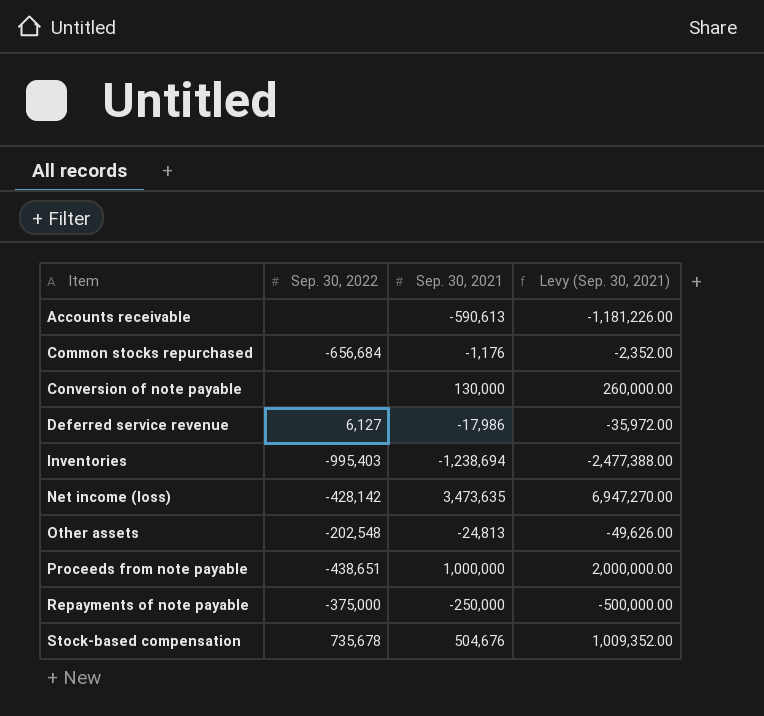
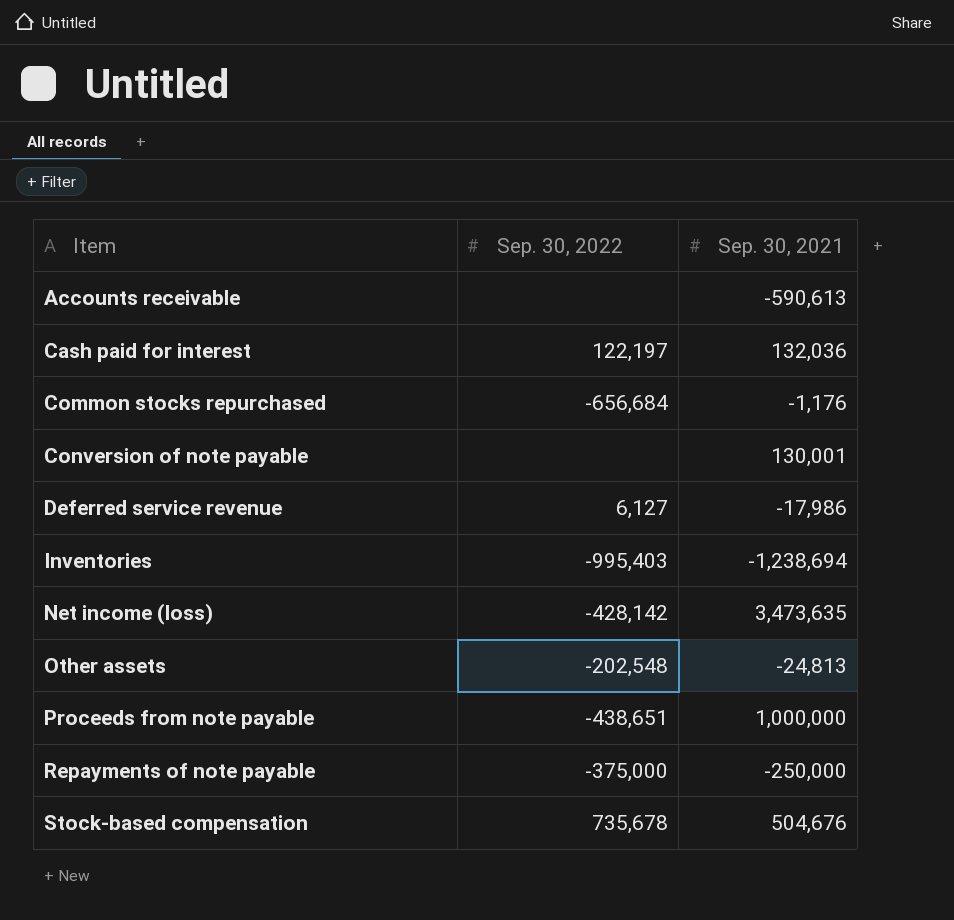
column Levy (Sep. 30, 2021) | formula: [Sep. 30, 2021] * 2 -> none
row Cash paid for interest: none -> 122,197 | 132,036
Conversion of note payable | Sep. 30, 2021: 130,000 -> 130,001

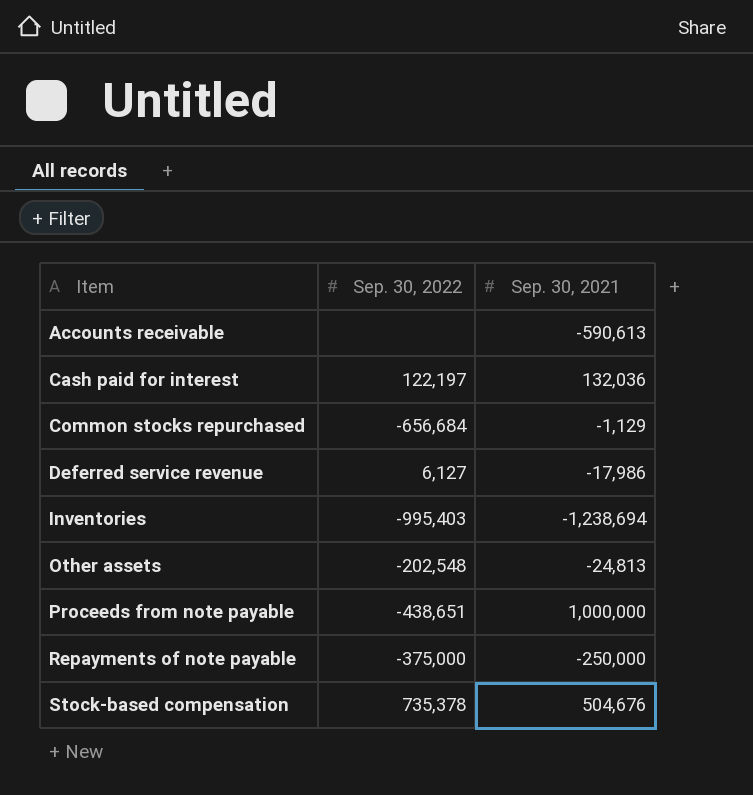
row Conversion of note payable: none | 130,001 -> none
row Net income (loss): -428,142 | 3,473,635 -> none
Common stocks repurchased | Sep. 30, 2021: -1,176 -> -1,129
Stock-based compensation | Sep. 30, 2022: 735,678 -> 735,378

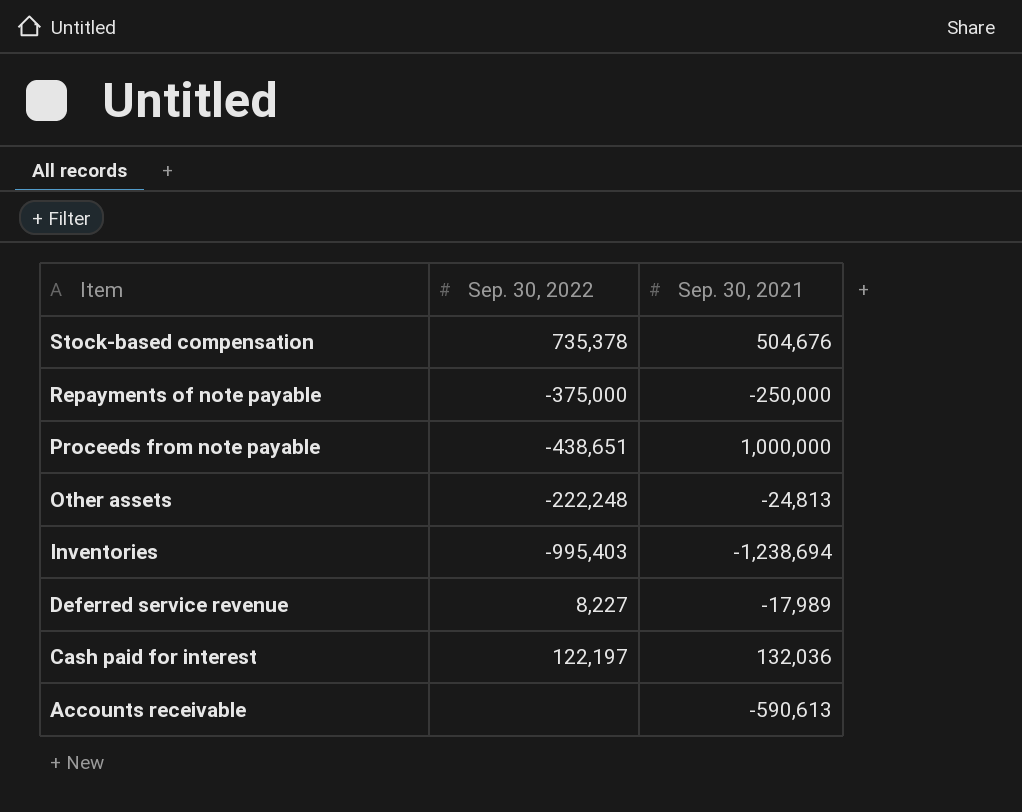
row order: Item ascending -> Item descending
row Common stocks repurchased: -656,684 | -1,129 -> none
Other assets | Sep. 30, 2022: -202,548 -> -222,248
Deferred service revenue | Sep. 30, 2022: 6,127 -> 8,227
Deferred service revenue | Sep. 30, 2021: -17,986 -> -17,989

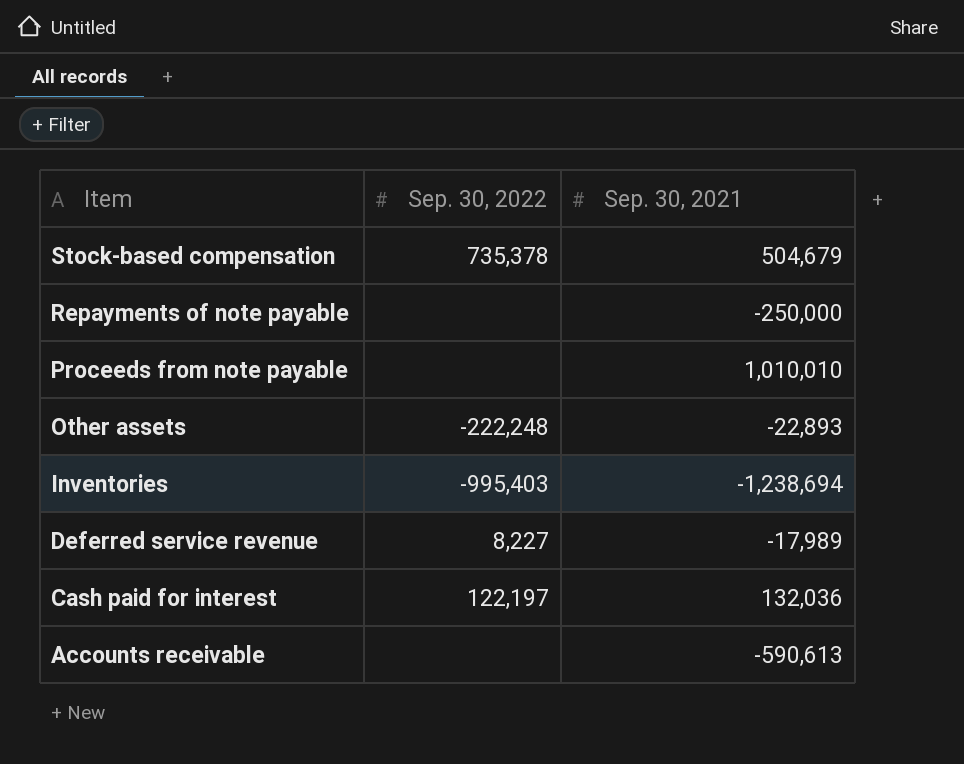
Stock-based compensation | Sep. 30, 2021: 504,676 -> 504,679
Repayments of note payable | Sep. 30, 2022: -375,000 -> none
Proceeds from note payable | Sep. 30, 2022: -438,651 -> none
Proceeds from note payable | Sep. 30, 2021: 1,000,000 -> 1,010,010
Other assets | Sep. 30, 2021: -24,813 -> -22,893

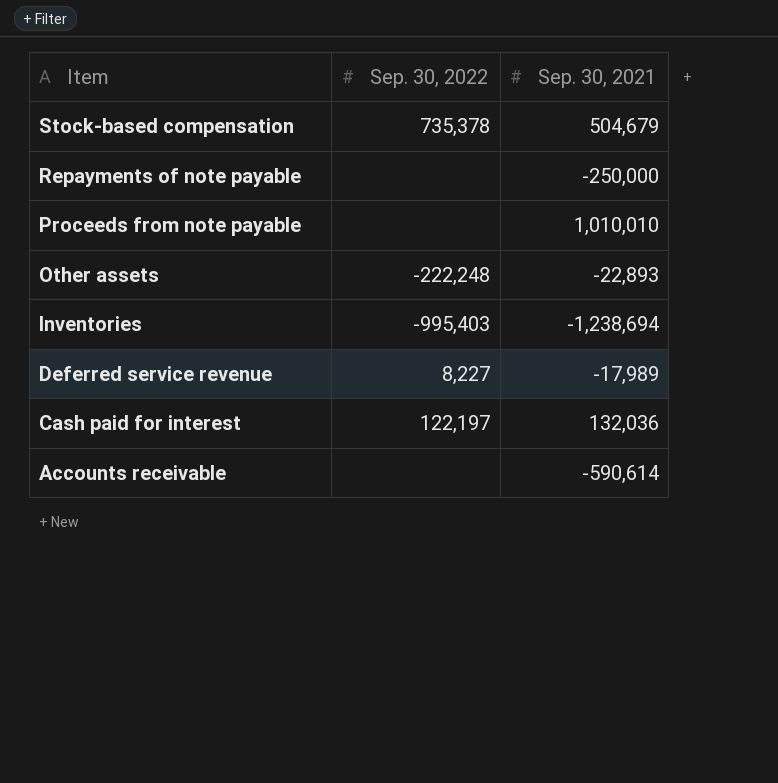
Accounts receivable | Sep. 30, 2021: -590,613 -> -590,614

